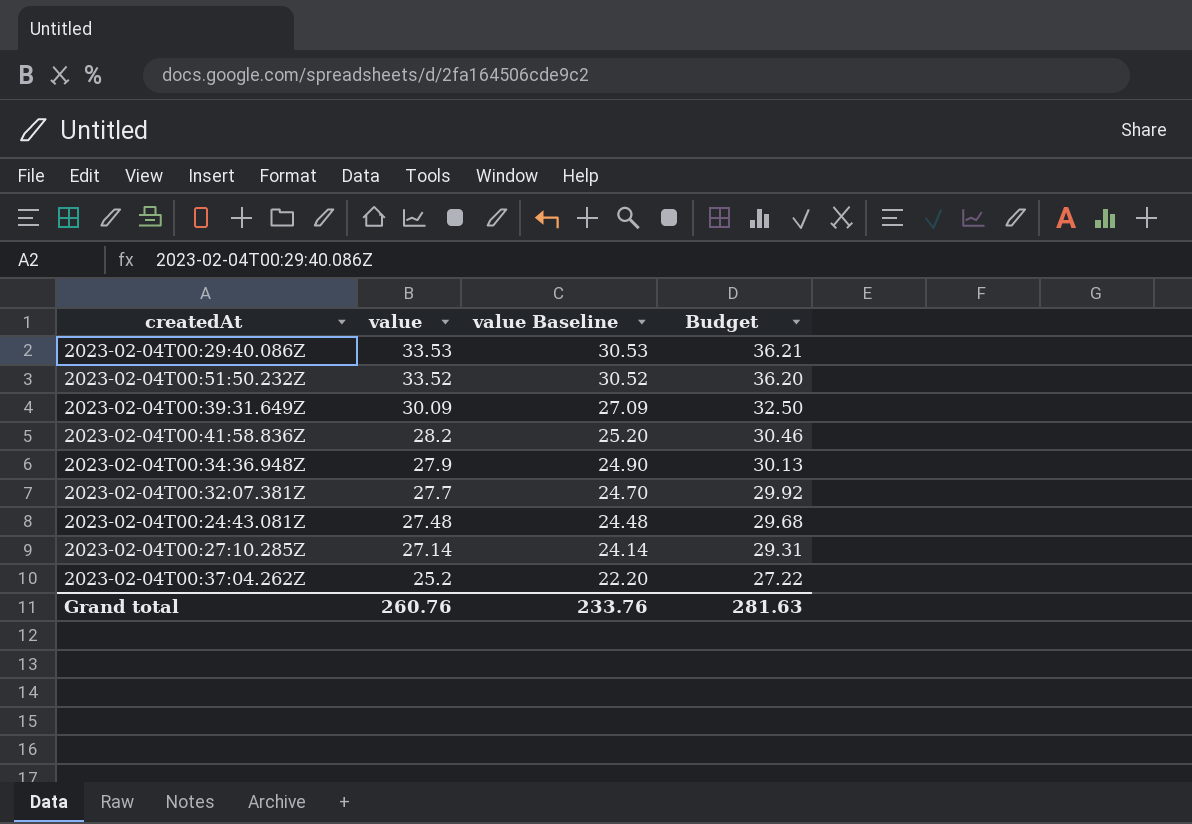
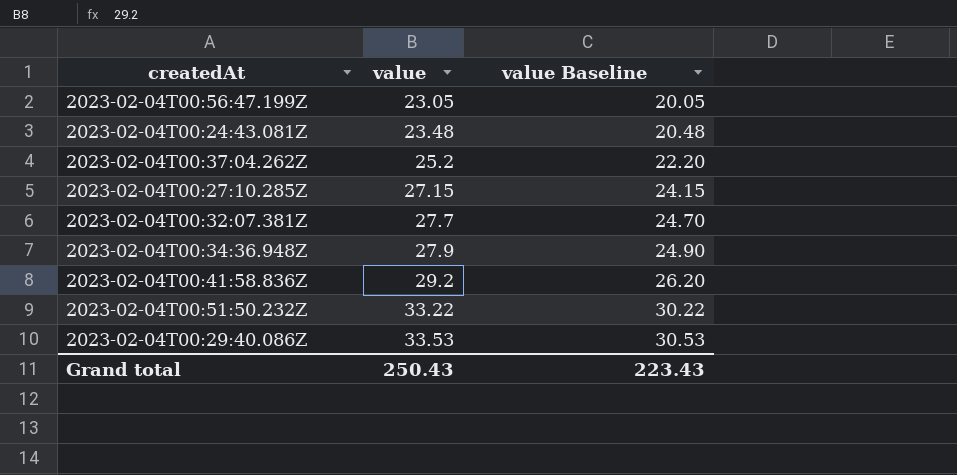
row order: value descending -> value ascending
column Budget | formula: [value] * 1.08 -> none
row 2023-02-04T00:39:31.649Z: 30.09 | 27.09 | 32.50 -> none
row 2023-02-04T00:56:47.199Z: none -> 23.05 | 20.05
2023-02-04T00:24:43.081Z | value: 27.48 -> 23.48
2023-02-04T00:24:43.081Z | value Baseline: 24.48 -> 20.48
2023-02-04T00:27:10.285Z | value: 27.14 -> 27.15
2023-02-04T00:27:10.285Z | value Baseline: 24.14 -> 24.15
2023-02-04T00:41:58.836Z | value: 28.2 -> 29.2
2023-02-04T00:41:58.836Z | value Baseline: 25.20 -> 26.20
2023-02-04T00:51:50.232Z | value: 33.52 -> 33.22
2023-02-04T00:51:50.232Z | value Baseline: 30.52 -> 30.22
Grand total | value: 260.76 -> 250.43
Grand total | value Baseline: 233.76 -> 223.43

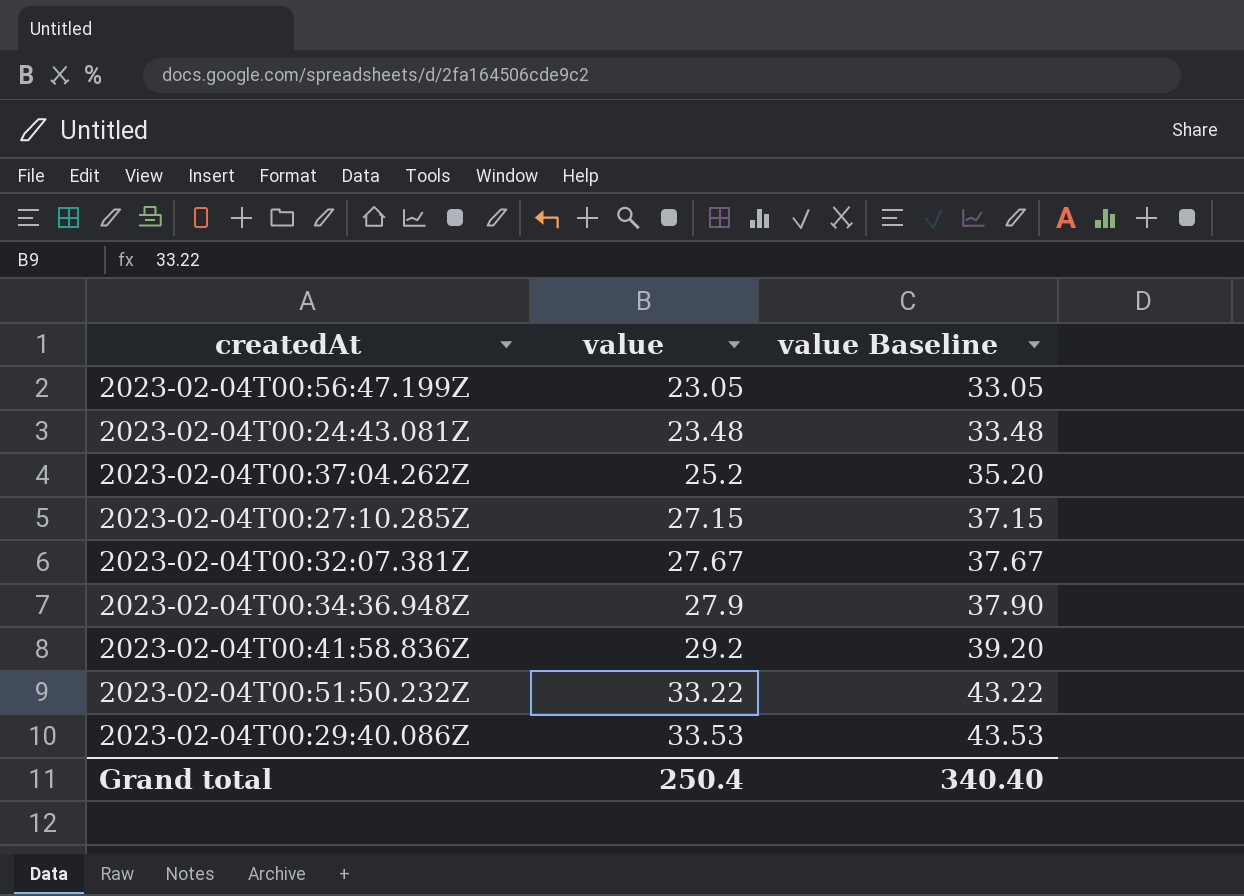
column value Baseline | formula: [value] - 3 -> [value] + 10
2023-02-04T00:32:07.381Z | value: 27.7 -> 27.67
Grand total | value: 250.43 -> 250.4
Grand total | value Baseline: 223.43 -> 340.40

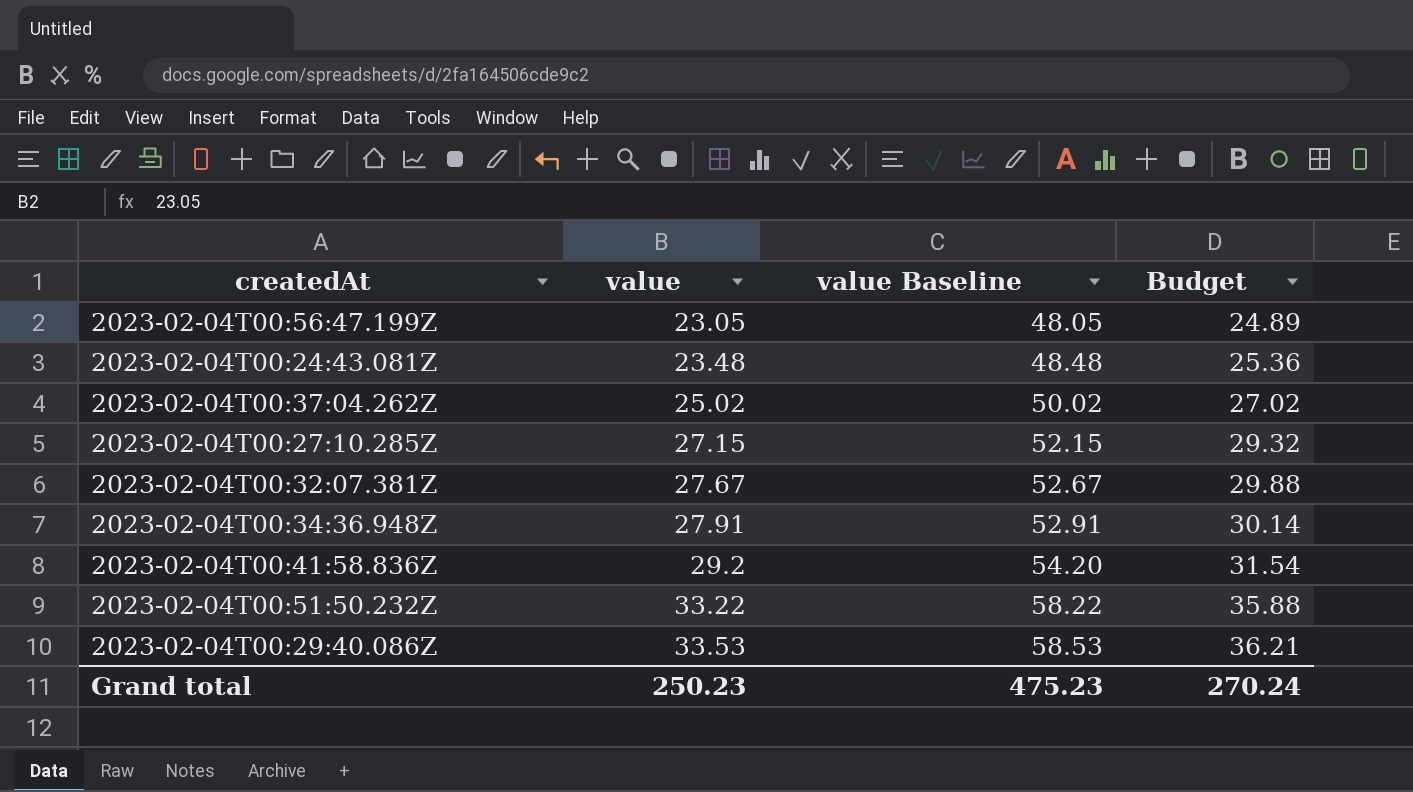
column value Baseline | formula: [value] + 10 -> [value] + 25
column Budget | formula: none -> [value] * 1.08
2023-02-04T00:37:04.262Z | value: 25.2 -> 25.02
2023-02-04T00:34:36.948Z | value: 27.9 -> 27.91
Grand total | value: 250.4 -> 250.23
Grand total | value Baseline: 340.40 -> 475.23

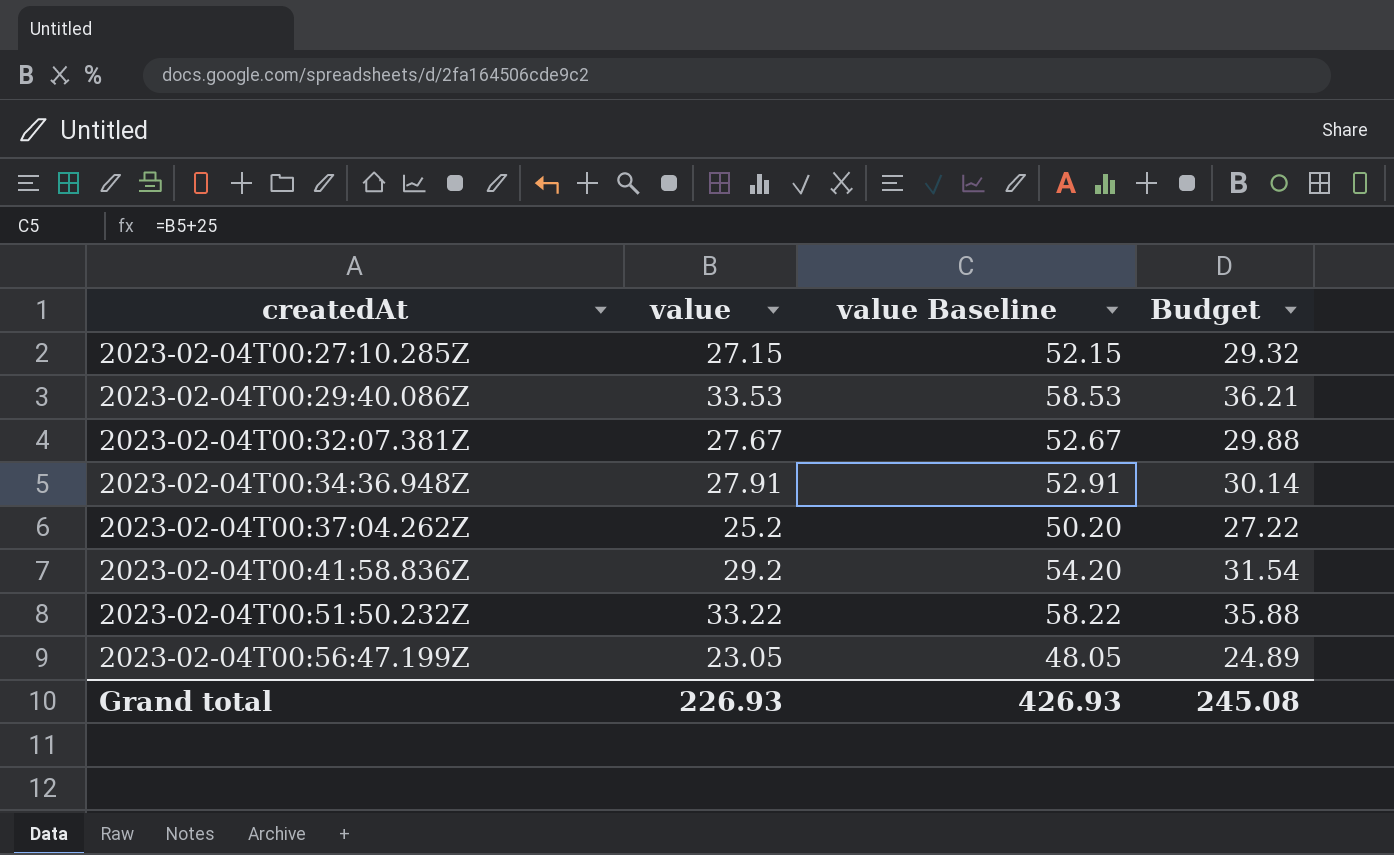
row order: value ascending -> createdAt ascending
row 2023-02-04T00:24:43.081Z: 23.48 | 48.48 | 25.36 -> none
2023-02-04T00:37:04.262Z | value: 25.02 -> 25.2
2023-02-04T00:37:04.262Z | value Baseline: 50.02 -> 50.20
2023-02-04T00:37:04.262Z | Budget: 27.02 -> 27.22
Grand total | value: 250.23 -> 226.93
Grand total | value Baseline: 475.23 -> 426.93
Grand total | Budget: 270.24 -> 245.08

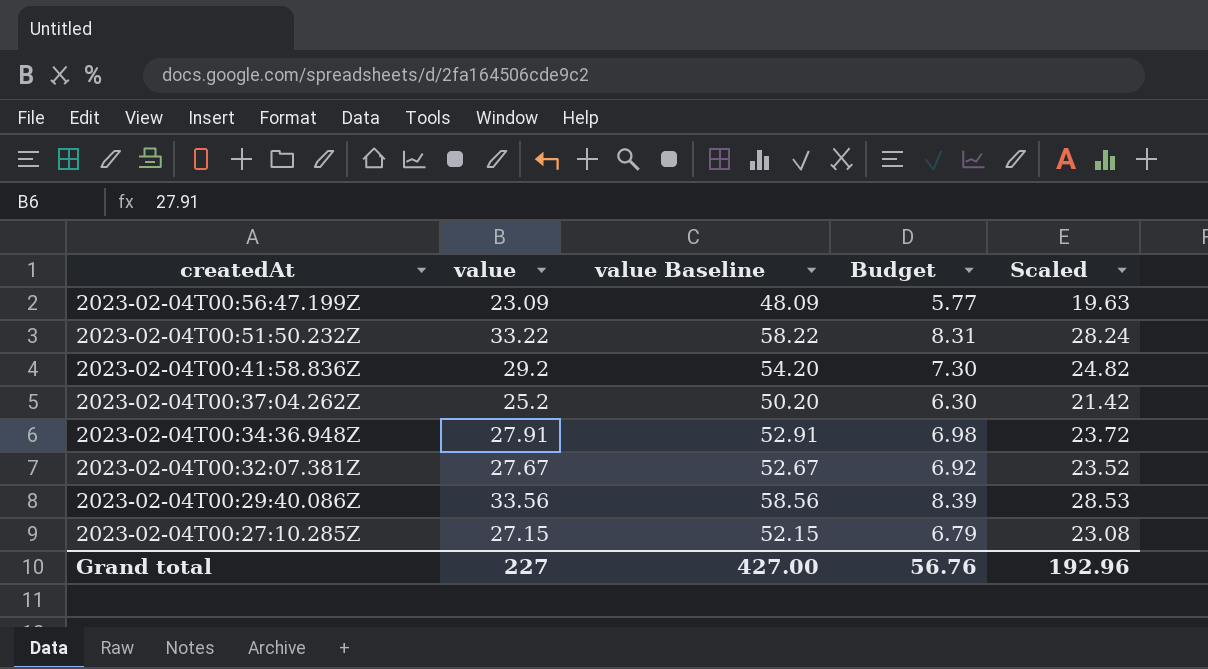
row order: createdAt ascending -> createdAt descending
column Budget | formula: [value] * 1.08 -> [value] * 0.25
column Scaled | formula: none -> [value] * 0.85
2023-02-04T00:56:47.199Z | value: 23.05 -> 23.09
2023-02-04T00:56:47.199Z | value Baseline: 48.05 -> 48.09
2023-02-04T00:29:40.086Z | value: 33.53 -> 33.56
2023-02-04T00:29:40.086Z | value Baseline: 58.53 -> 58.56
Grand total | value: 226.93 -> 227
Grand total | value Baseline: 426.93 -> 427.00
Grand total | Budget: 245.08 -> 56.76

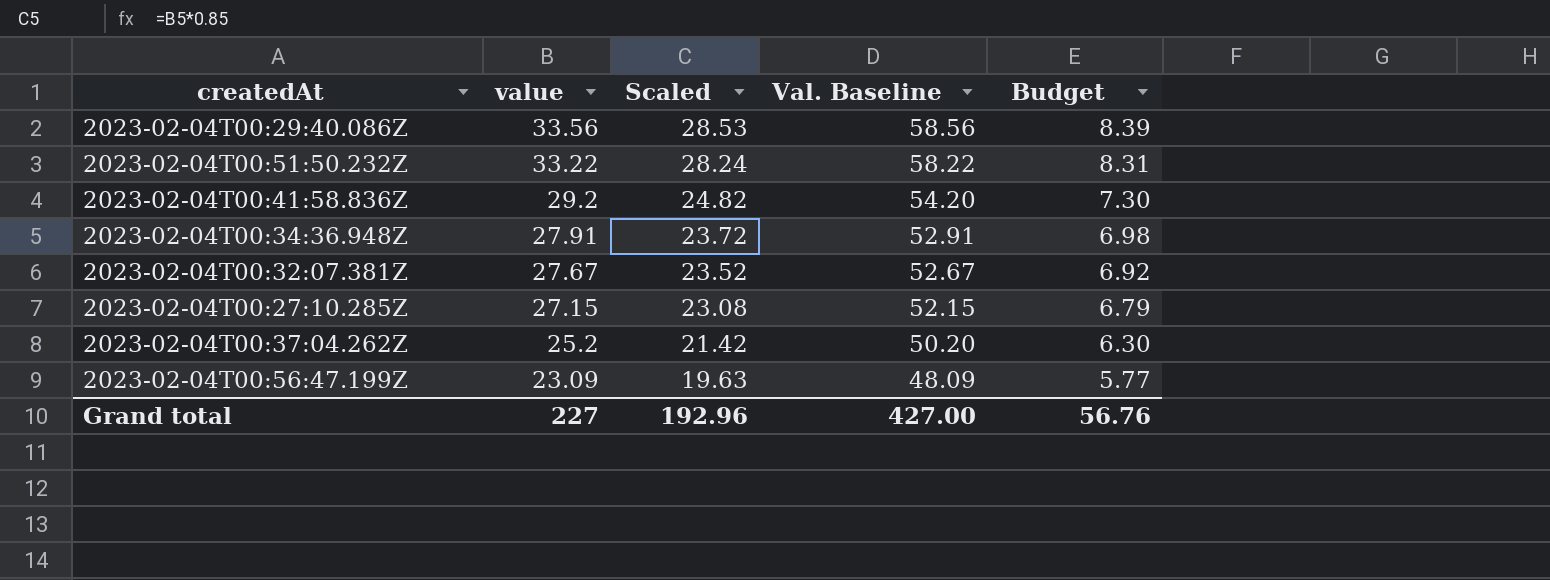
row order: createdAt descending -> value descending
column Scaled | position: 5 -> 3
column name: value Baseline -> Val. Baseline

